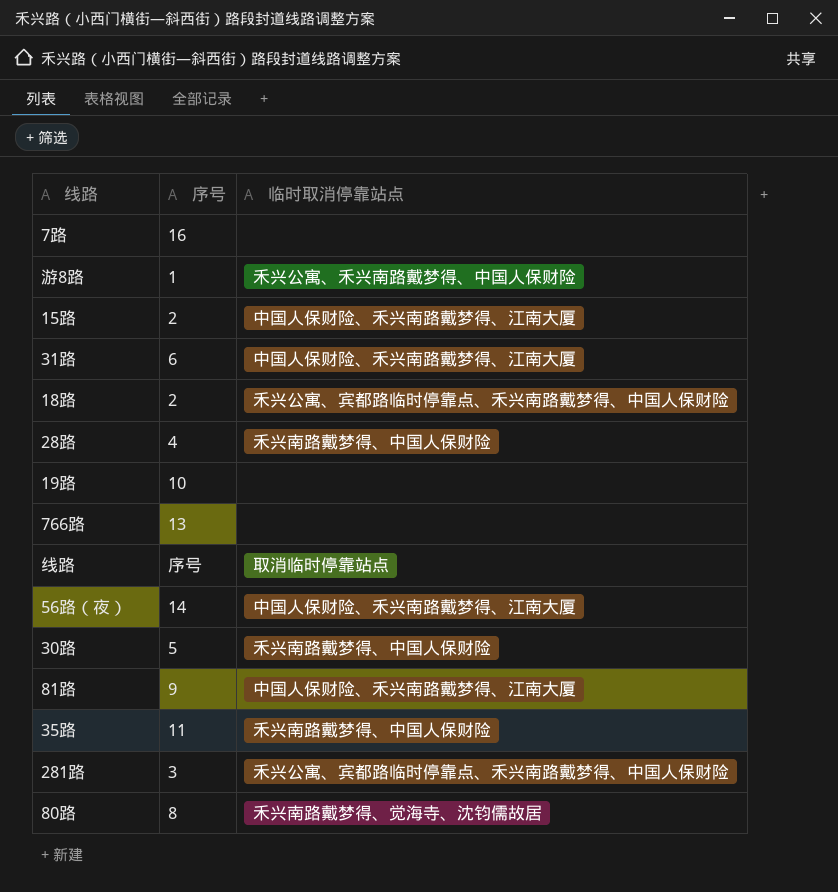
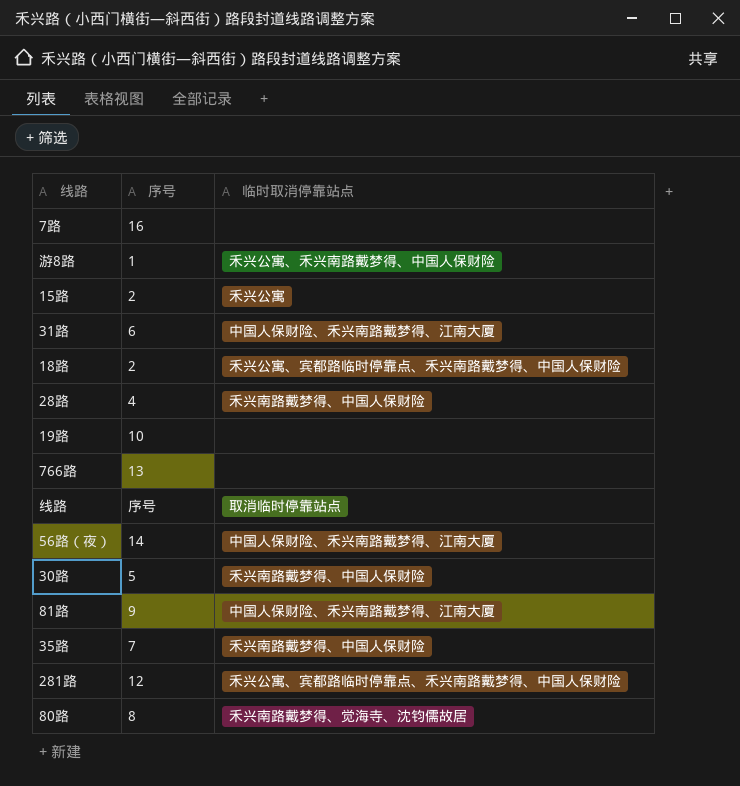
15路 | 临时取消停靠站点: 中国人保财险、禾兴南路戴梦得、江南大厦 -> 禾兴公寓
35路 | 序号: 11 -> 7
281路 | 序号: 3 -> 12

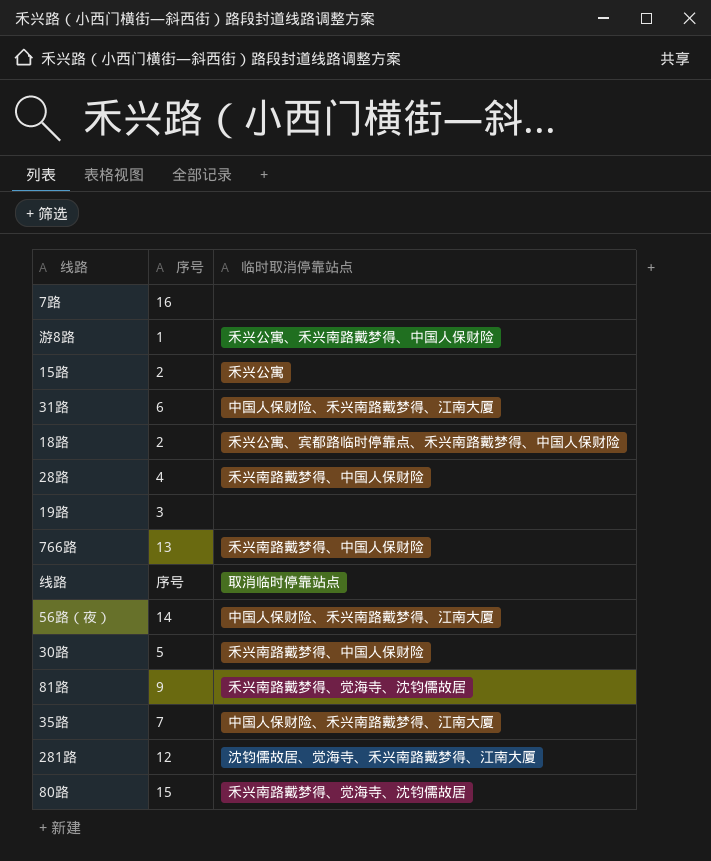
19路 | 序号: 10 -> 3
766路 | 临时取消停靠站点: none -> 禾兴南路戴梦得、中国人保财险
81路 | 临时取消停靠站点: 中国人保财险、禾兴南路戴梦得、江南大厦 -> 禾兴南路戴梦得、觉海寺、沈钧儒故居
35路 | 临时取消停靠站点: 禾兴南路戴梦得、中国人保财险 -> 中国人保财险、禾兴南路戴梦得、江南大厦
281路 | 临时取消停靠站点: 禾兴公寓、宾都路临时停靠点、禾兴南路戴梦得、中国人保财险 -> 沈钧儒故居、觉海寺、禾兴南路戴梦得、江南大厦
80路 | 序号: 8 -> 15

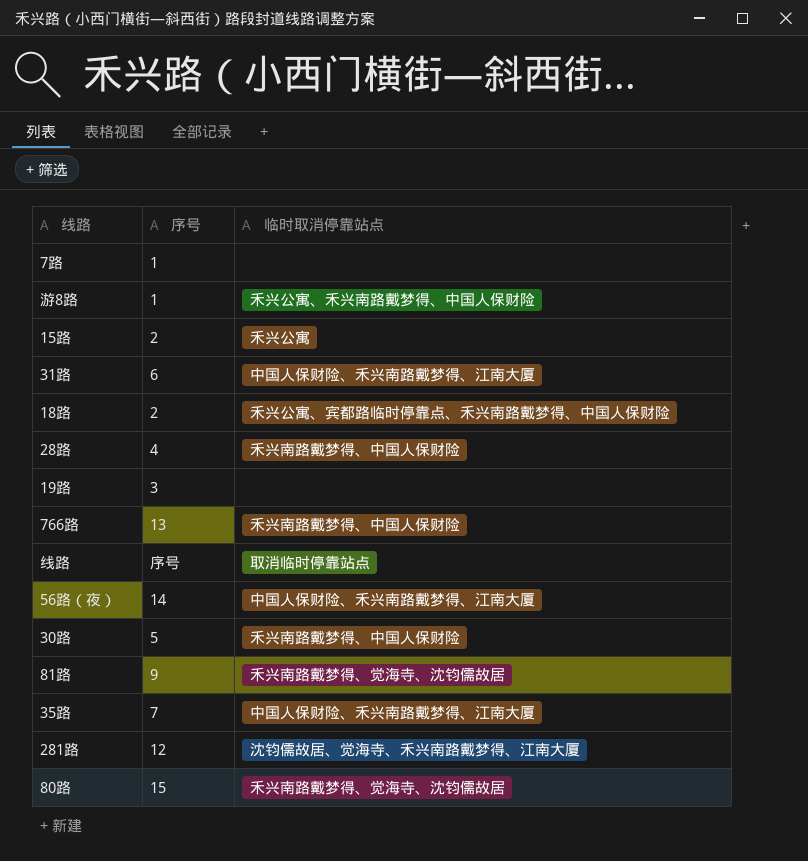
7路 | 序号: 16 -> 1

